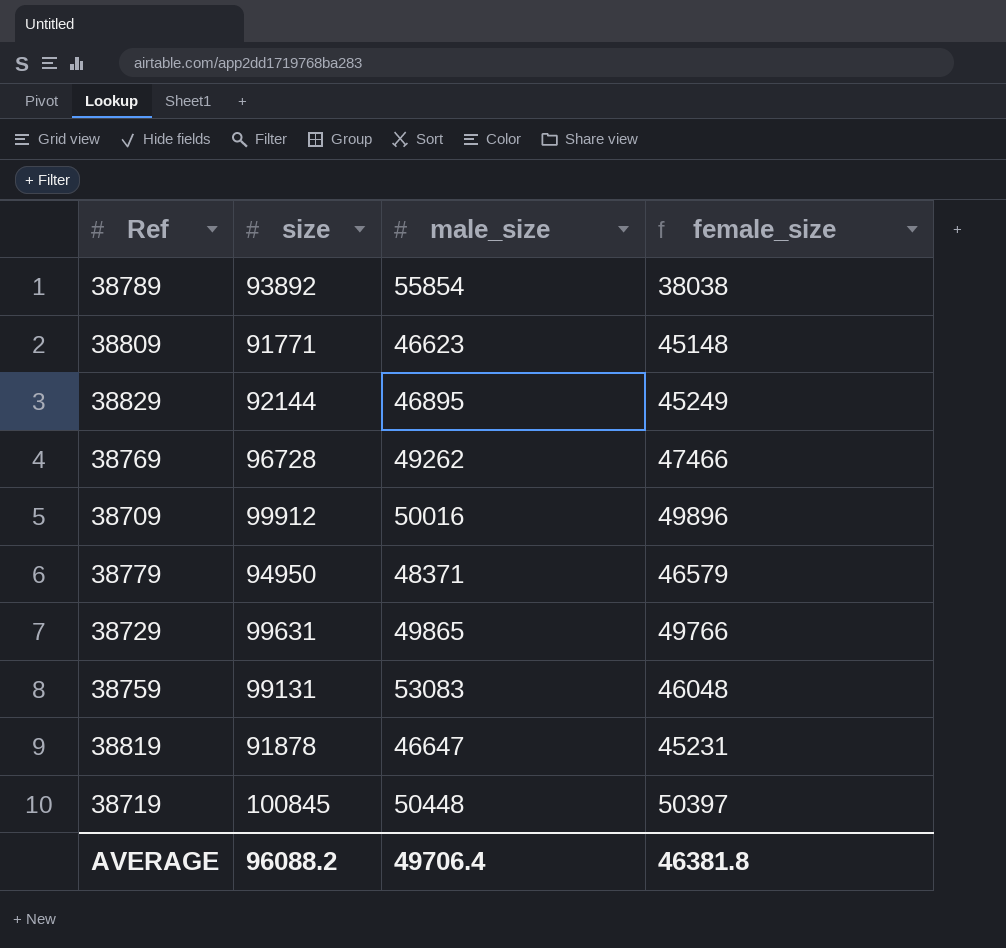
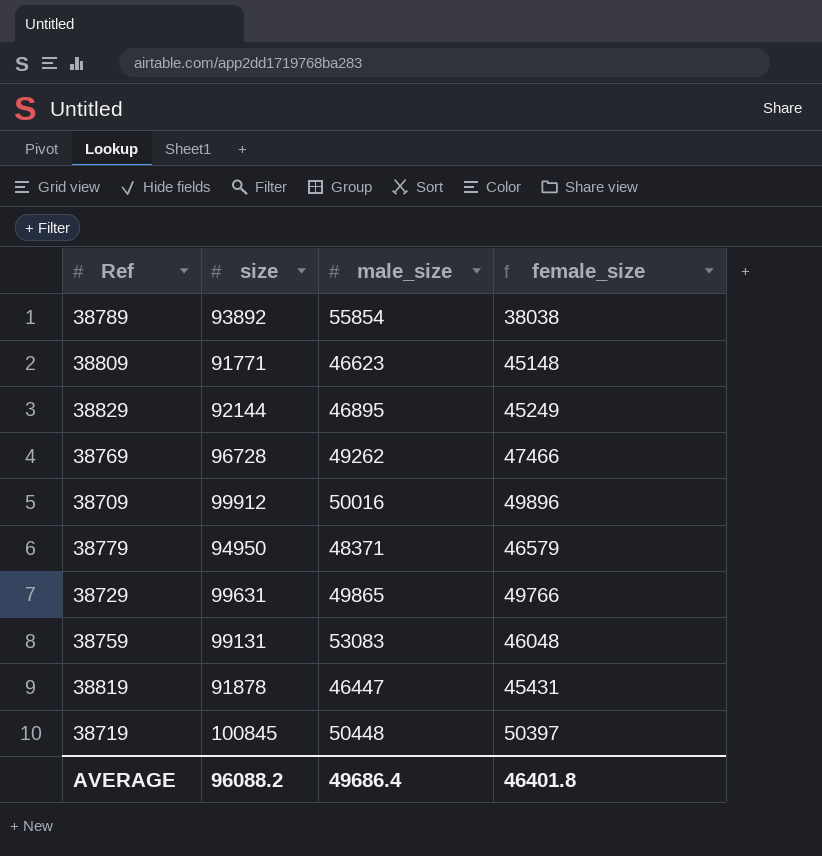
38819 | male_size: 46647 -> 46447
38819 | female_size: 45231 -> 45431
AVERAGE | male_size: 49706.4 -> 49686.4
AVERAGE | female_size: 46381.8 -> 46401.8

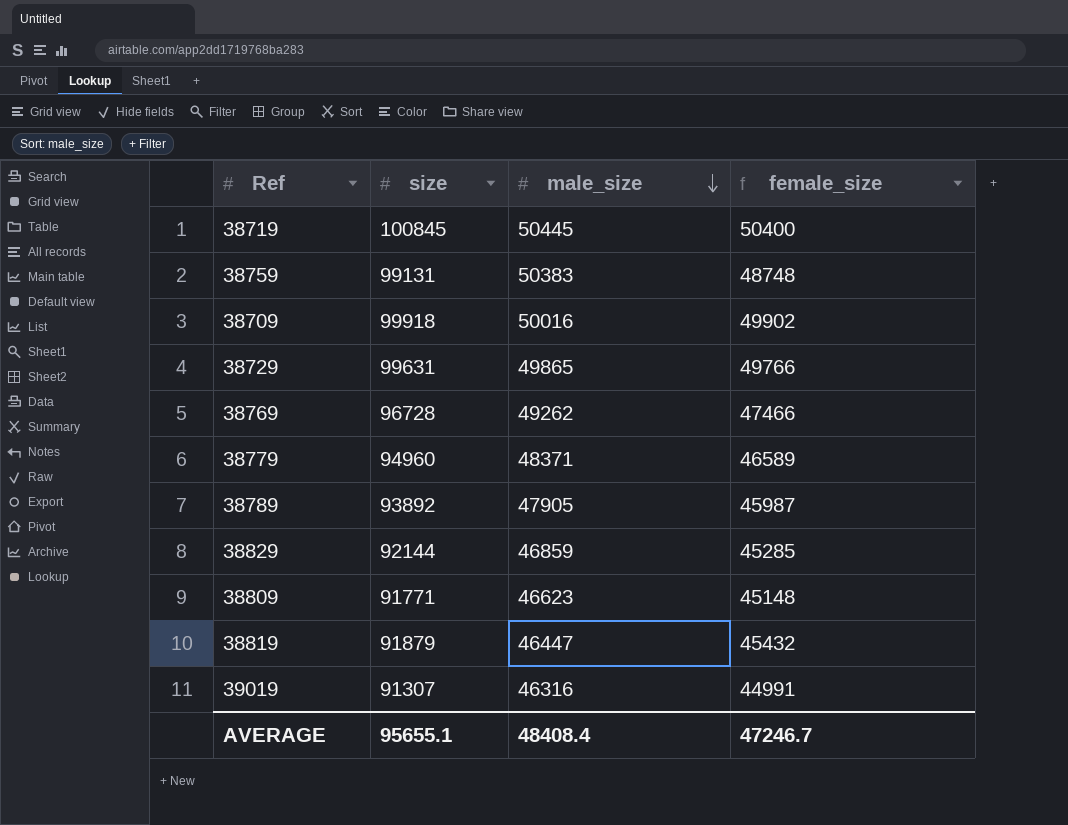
row order: none -> male_size descending
38719 | male_size: 50448 -> 50445
38719 | female_size: 50397 -> 50400
38759 | male_size: 53083 -> 50383
38759 | female_size: 46048 -> 48748
38709 | size: 99912 -> 99918
38709 | female_size: 49896 -> 49902
38779 | size: 94950 -> 94960
38779 | female_size: 46579 -> 46589
38789 | male_size: 55854 -> 47905
38789 | female_size: 38038 -> 45987
38829 | male_size: 46895 -> 46859
38829 | female_size: 45249 -> 45285
38819 | size: 91878 -> 91879
38819 | female_size: 45431 -> 45432
row 39019: none -> 91307 | 46316 | 44991
AVERAGE | size: 96088.2 -> 95655.1
AVERAGE | male_size: 49686.4 -> 48408.4
AVERAGE | female_size: 46401.8 -> 47246.7

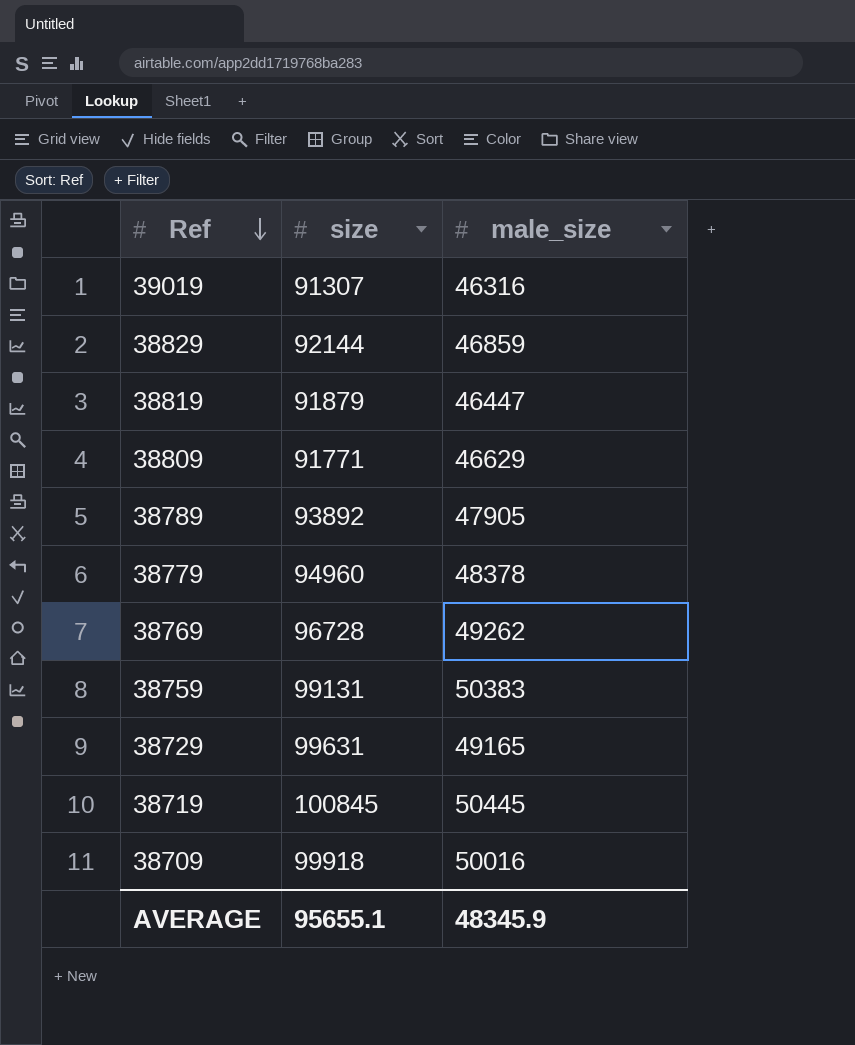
row order: male_size descending -> Ref descending
column female_size | formula: [size] - [male_size] -> none
38809 | male_size: 46623 -> 46629
38779 | male_size: 48371 -> 48378
38729 | male_size: 49865 -> 49165
AVERAGE | male_size: 48408.4 -> 48345.9

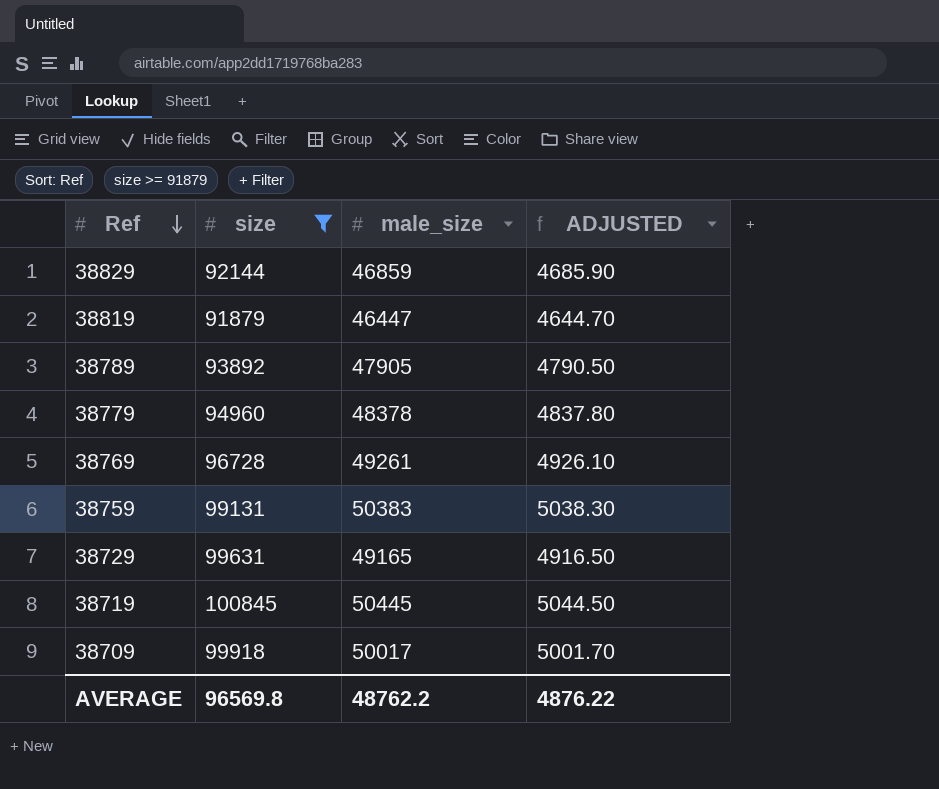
filter: none -> size >= 91879
column ADJUSTED | formula: none -> [male_size] * 0.1
38769 | male_size: 49262 -> 49261
38709 | male_size: 50016 -> 50017
AVERAGE | size: 95655.1 -> 96569.8
AVERAGE | male_size: 48345.9 -> 48762.2

